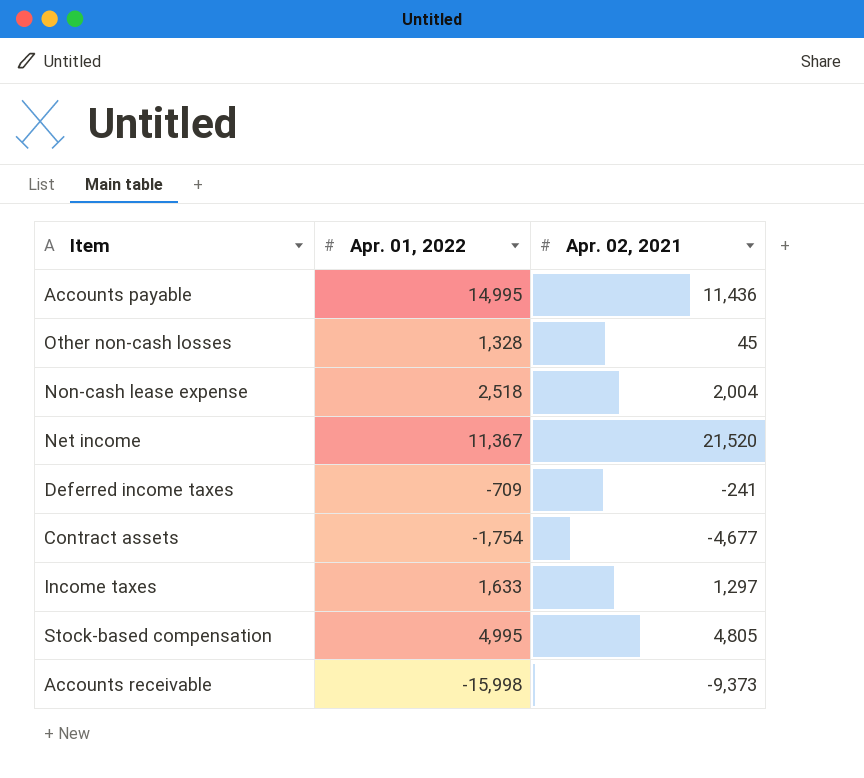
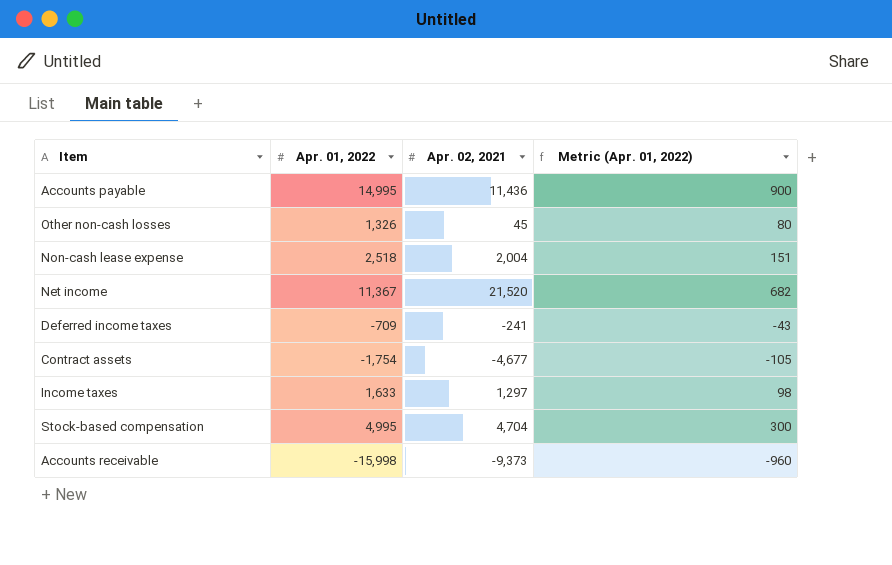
column Metric (Apr. 01, 2022) | formula: none -> [Apr. 01, 2022] * 0.06
Other non-cash losses | Apr. 01, 2022: 1,328 -> 1,326
Stock-based compensation | Apr. 02, 2021: 4,805 -> 4,704

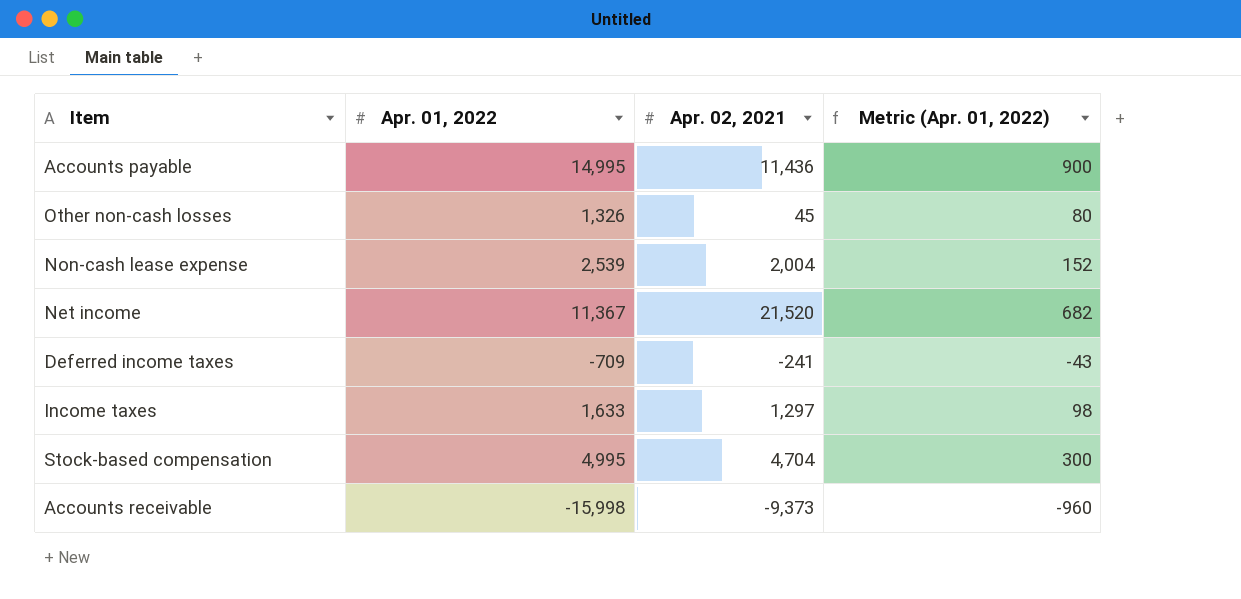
row Contract assets: -1,754 | -4,677 | -105 -> none
Non-cash lease expense | Apr. 01, 2022: 2,518 -> 2,539
Non-cash lease expense | Metric (Apr. 01, 2022): 151 -> 152

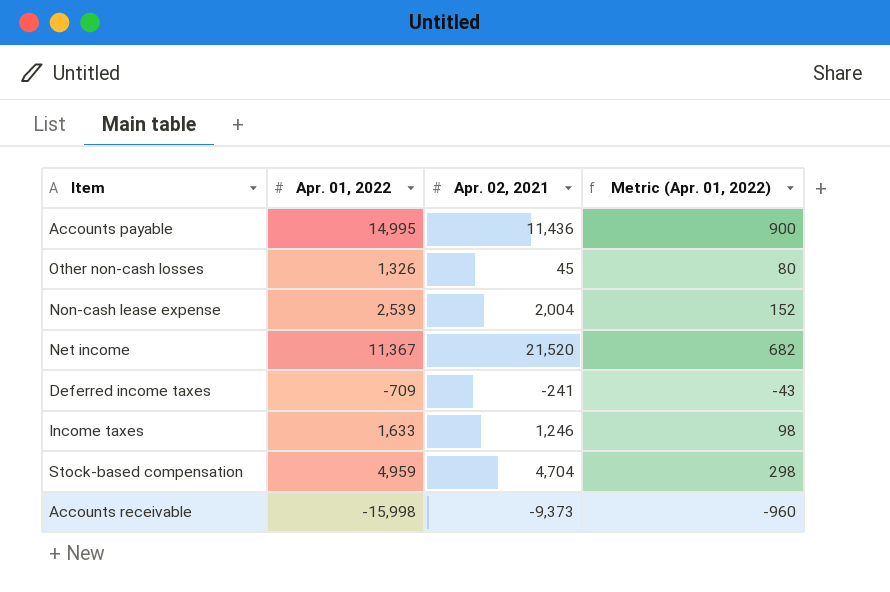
Income taxes | Apr. 02, 2021: 1,297 -> 1,246
Stock-based compensation | Apr. 01, 2022: 4,995 -> 4,959
Stock-based compensation | Metric (Apr. 01, 2022): 300 -> 298

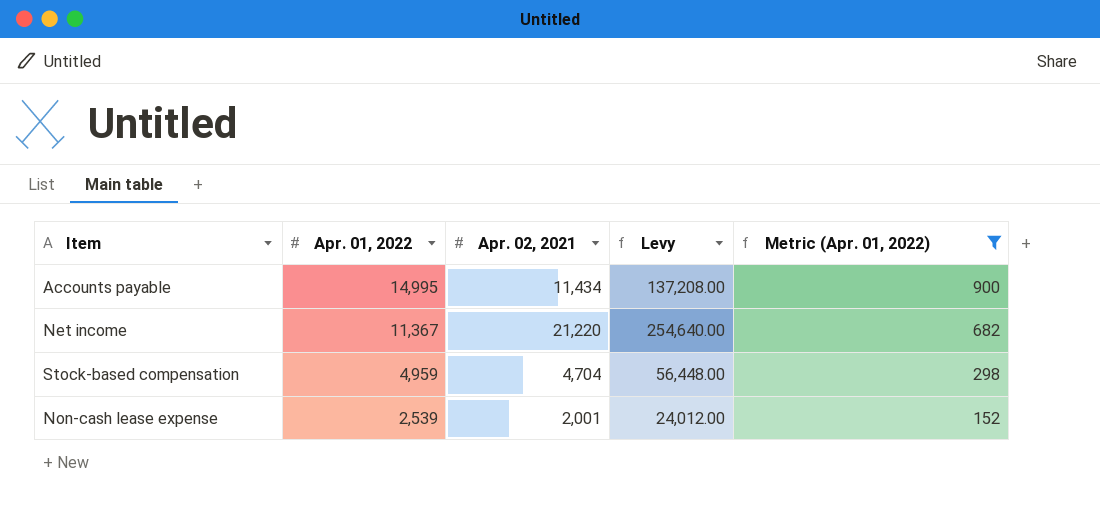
filter: none -> Metric (Apr. 01, 2022) >= 152
row order: none -> Apr. 01, 2022 descending
column Levy | formula: none -> [Apr. 02, 2021] * 12
Accounts payable | Apr. 02, 2021: 11,436 -> 11,434
Net income | Apr. 02, 2021: 21,520 -> 21,220
Non-cash lease expense | Apr. 02, 2021: 2,004 -> 2,001

